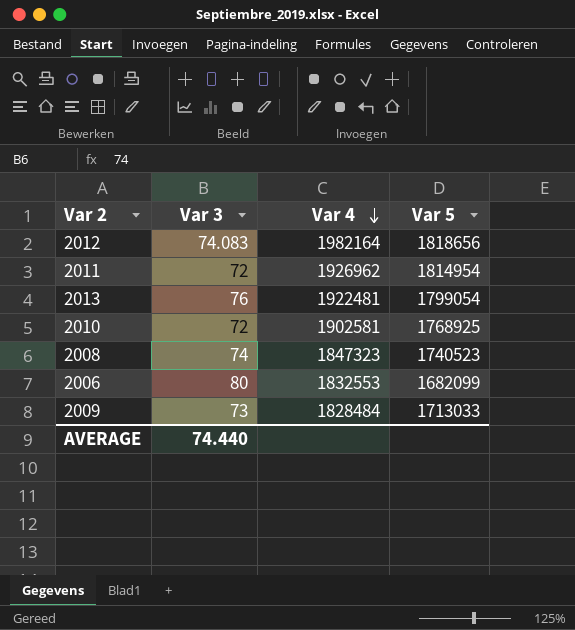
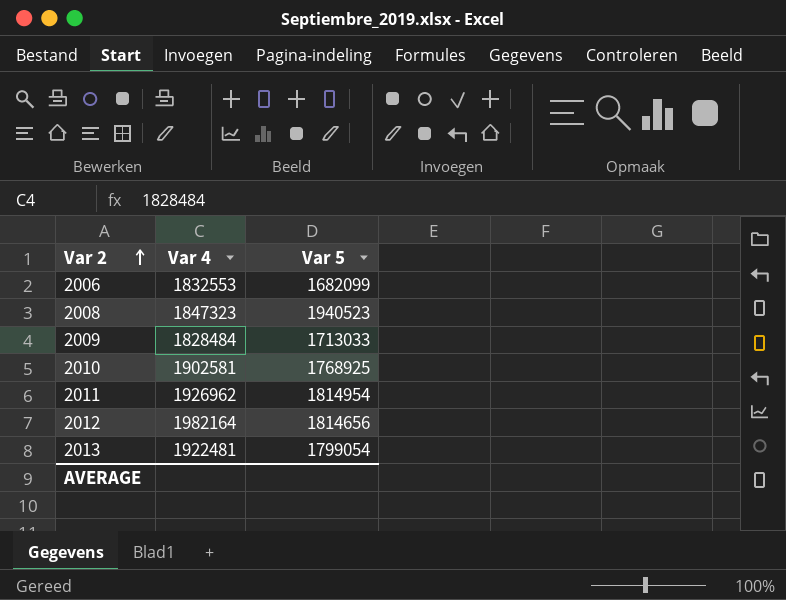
row order: Var 4 descending -> Var 2 ascending
column Var 3 | position: 2 -> none
2008 | Var 5: 1740523 -> 1940523
2012 | Var 5: 1818656 -> 1814656

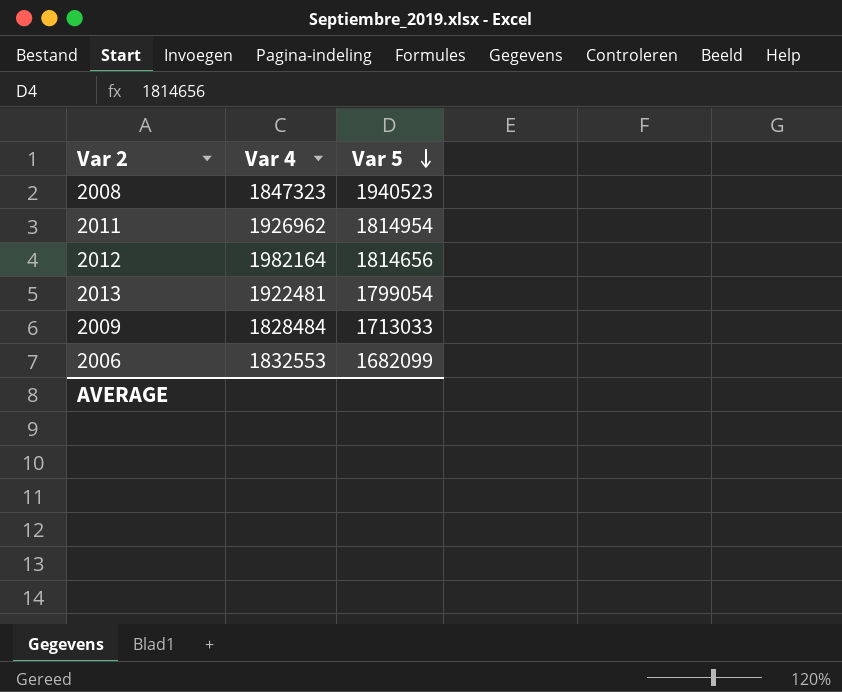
row order: Var 2 ascending -> Var 5 descending
row 2010: 1902581 | 1768925 -> none

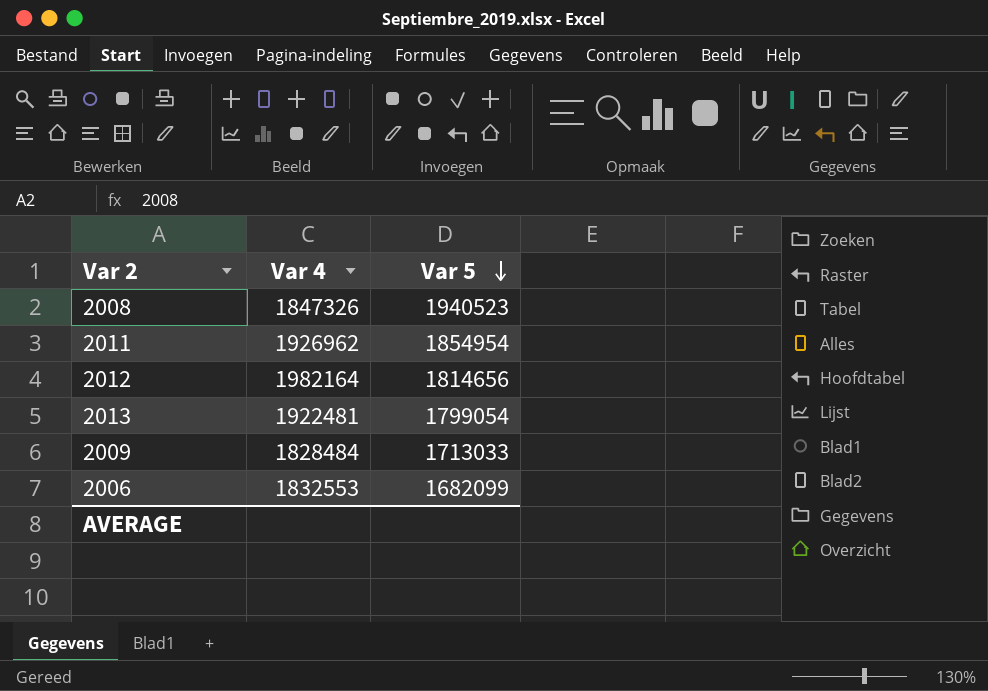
2008 | Var 4: 1847323 -> 1847326
2011 | Var 5: 1814954 -> 1854954

